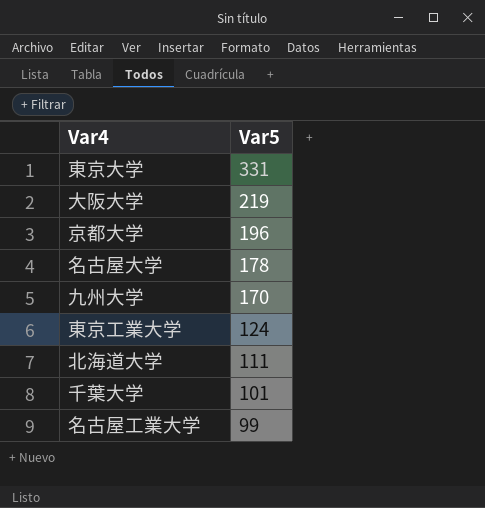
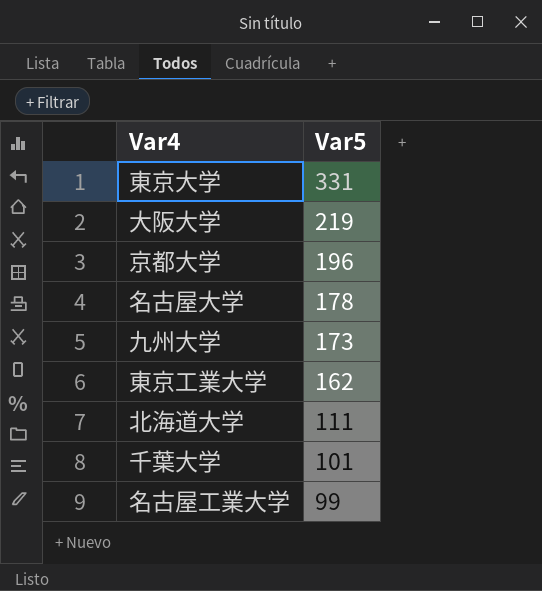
九州大学 | Var5: 170 -> 173
東京工業大学 | Var5: 124 -> 162

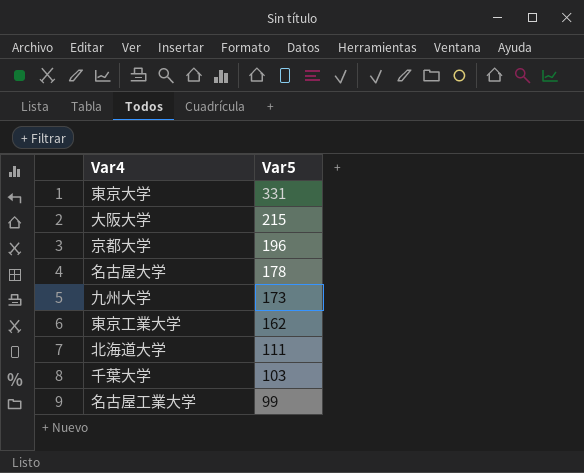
大阪大学 | Var5: 219 -> 215
千葉大学 | Var5: 101 -> 103

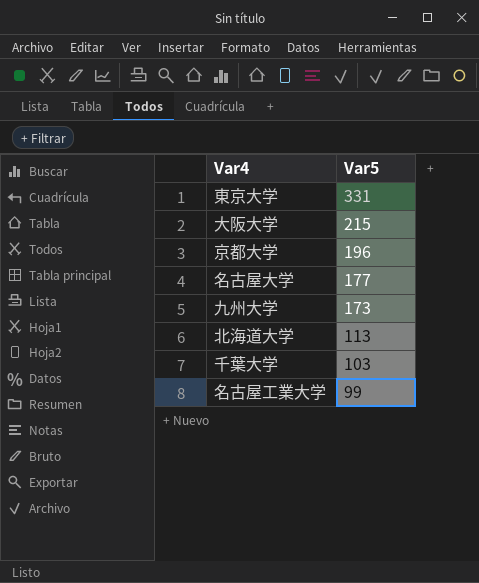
row 東京工業大学: 162 -> none
名古屋大学 | Var5: 178 -> 177
北海道大学 | Var5: 111 -> 113

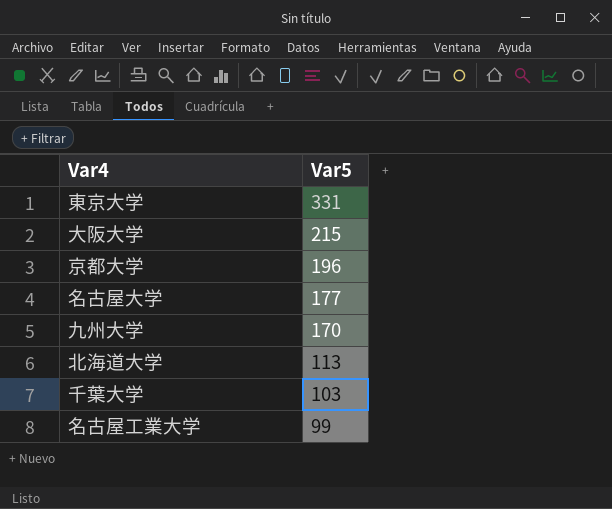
九州大学 | Var5: 173 -> 170

